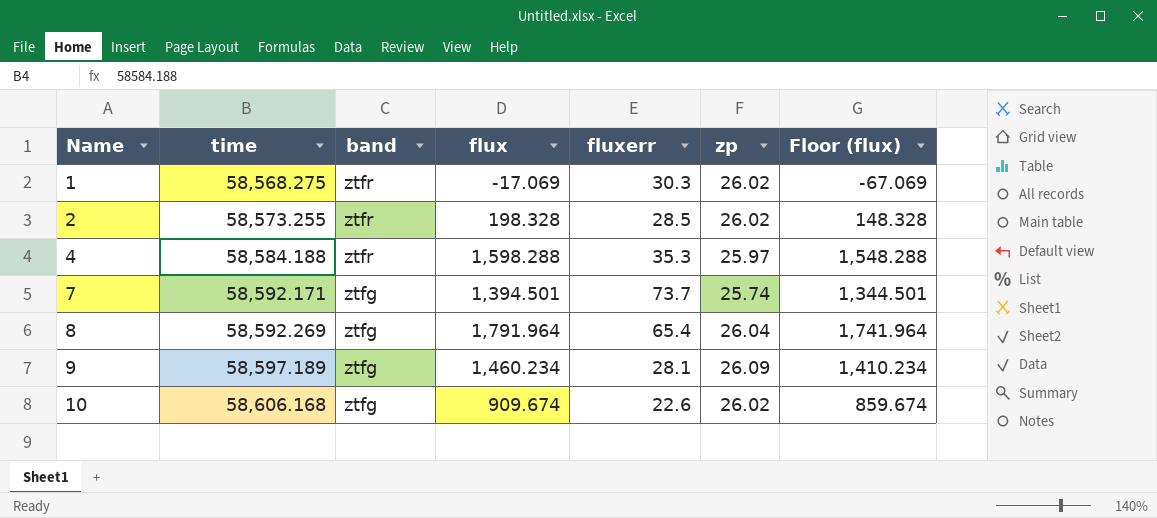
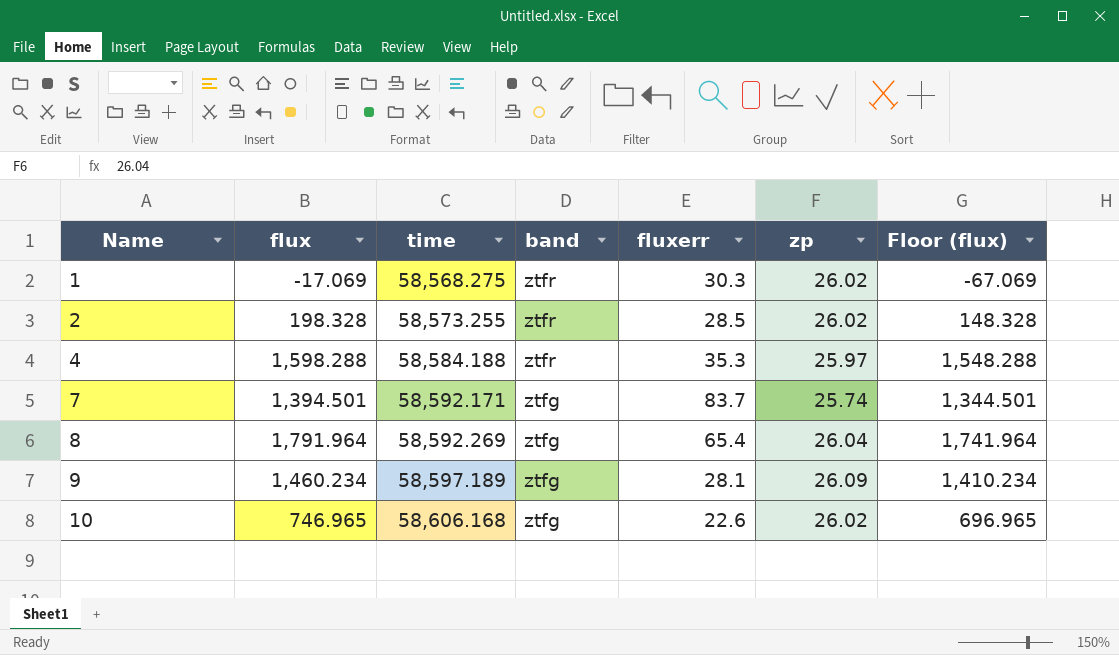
column flux | position: 4 -> 2
7 | fluxerr: 73.7 -> 83.7
10 | flux: 909.674 -> 746.965
10 | Floor (flux): 859.674 -> 696.965

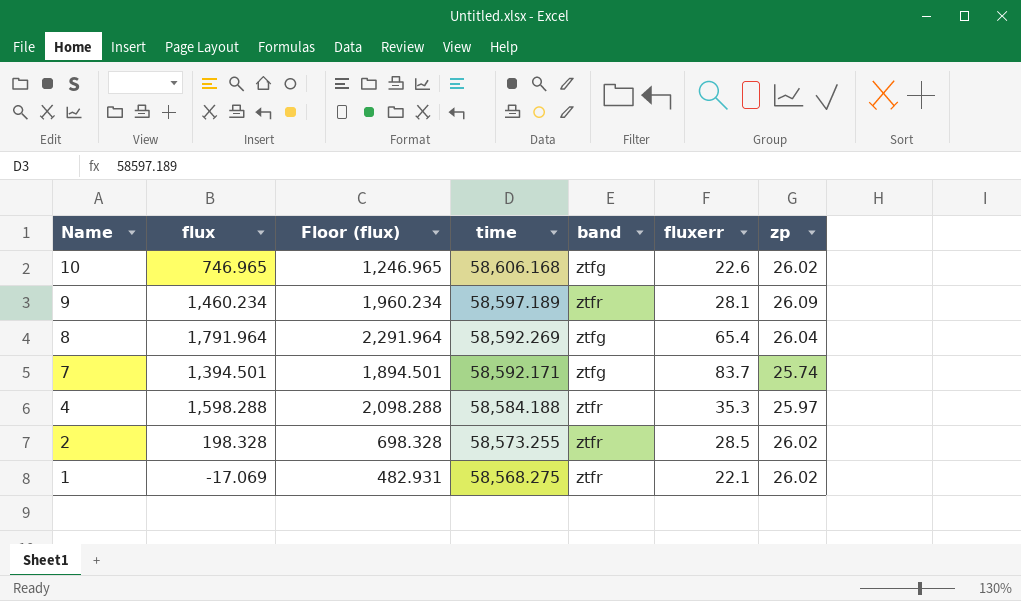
row order: Name ascending -> Name descending
column Floor (flux) | formula: [flux] - 50 -> [flux] + 500
column Floor (flux) | position: 7 -> 3
9 | band: ztfg -> ztfr
1 | fluxerr: 30.3 -> 22.1

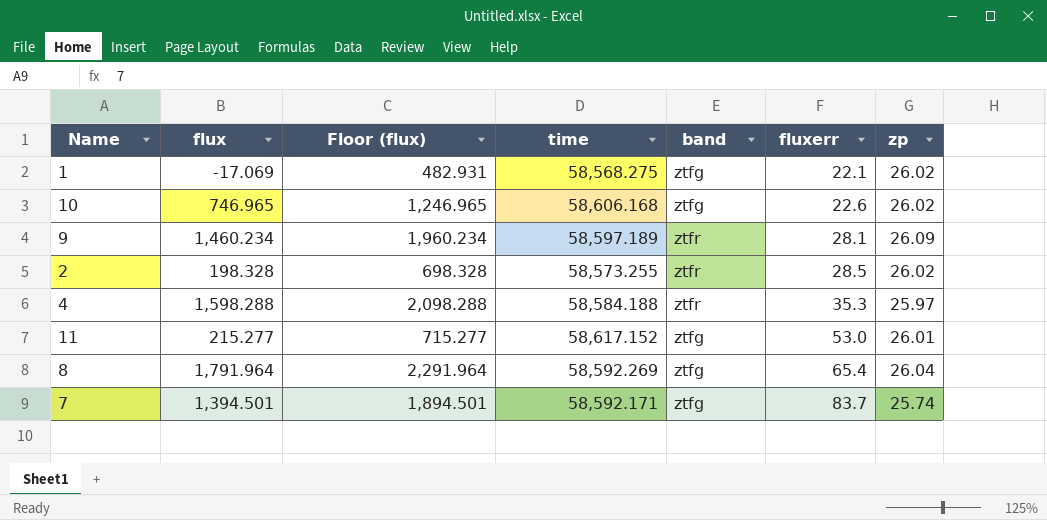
row order: Name descending -> fluxerr ascending
1 | band: ztfr -> ztfg
row 11: none -> 215.277 | 715.277 | 58,617.152 | ztfg | 53.0 | 26.01

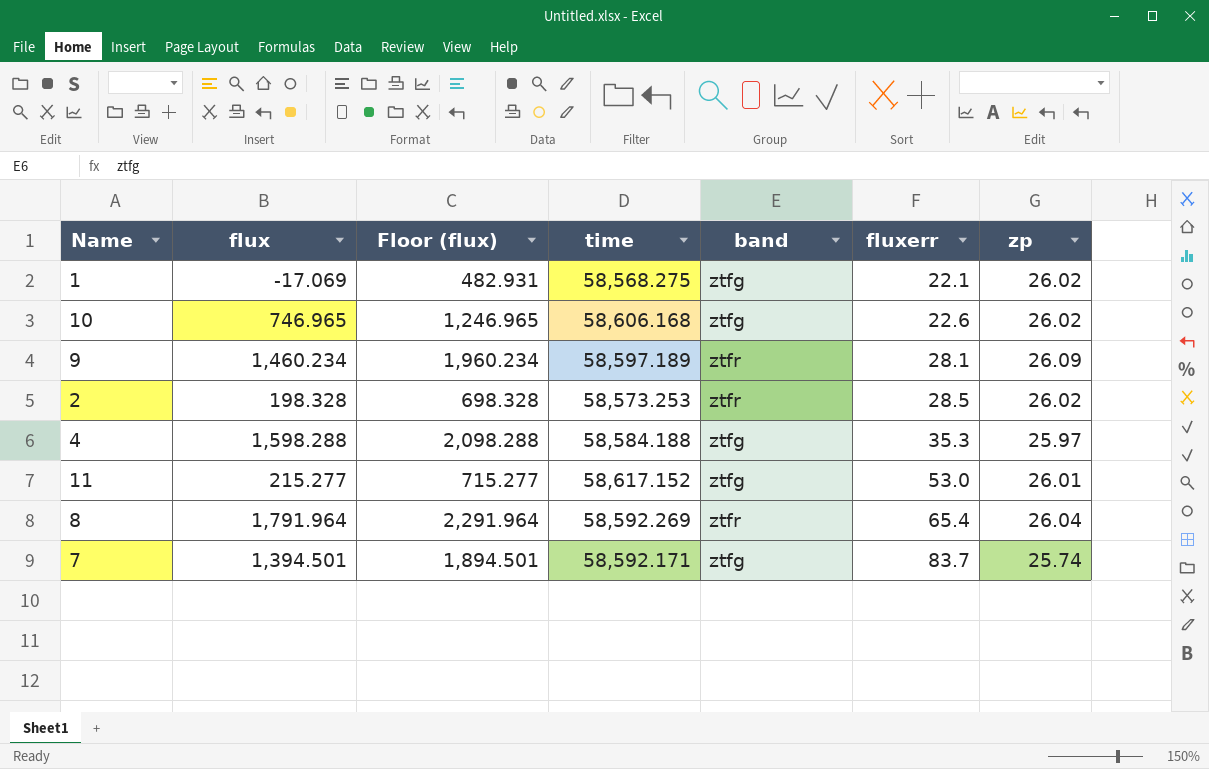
2 | time: 58,573.255 -> 58,573.253
4 | band: ztfr -> ztfg
8 | band: ztfg -> ztfr

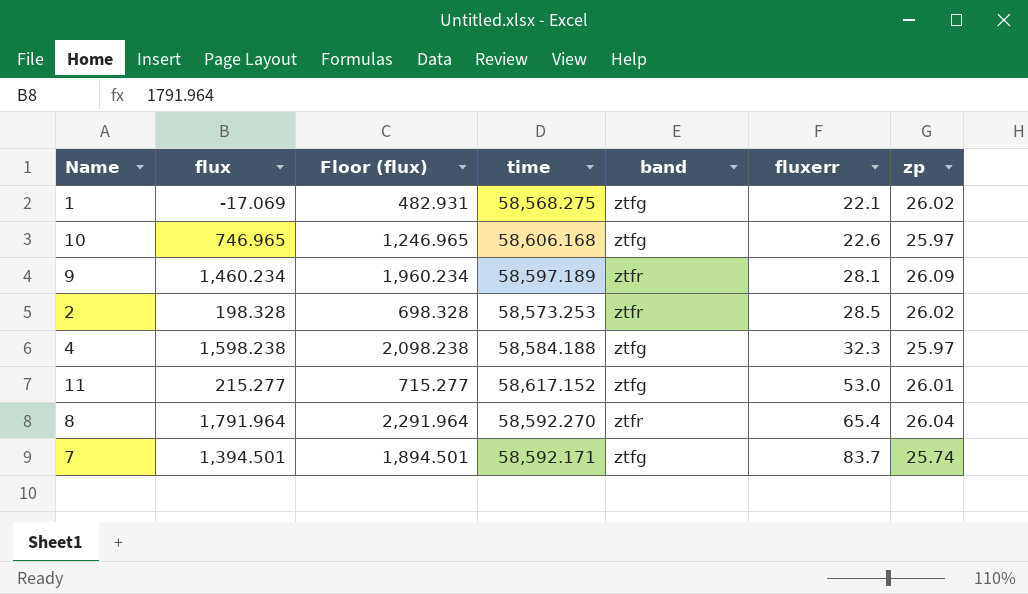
10 | zp: 26.02 -> 25.97
4 | flux: 1,598.288 -> 1,598.238
4 | Floor (flux): 2,098.288 -> 2,098.238
4 | fluxerr: 35.3 -> 32.3
8 | time: 58,592.269 -> 58,592.270

